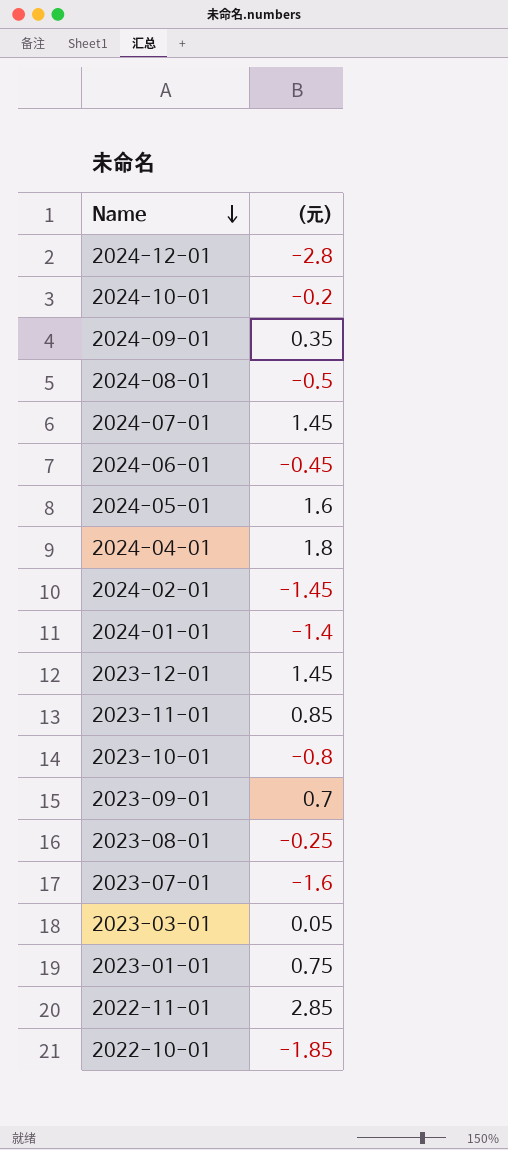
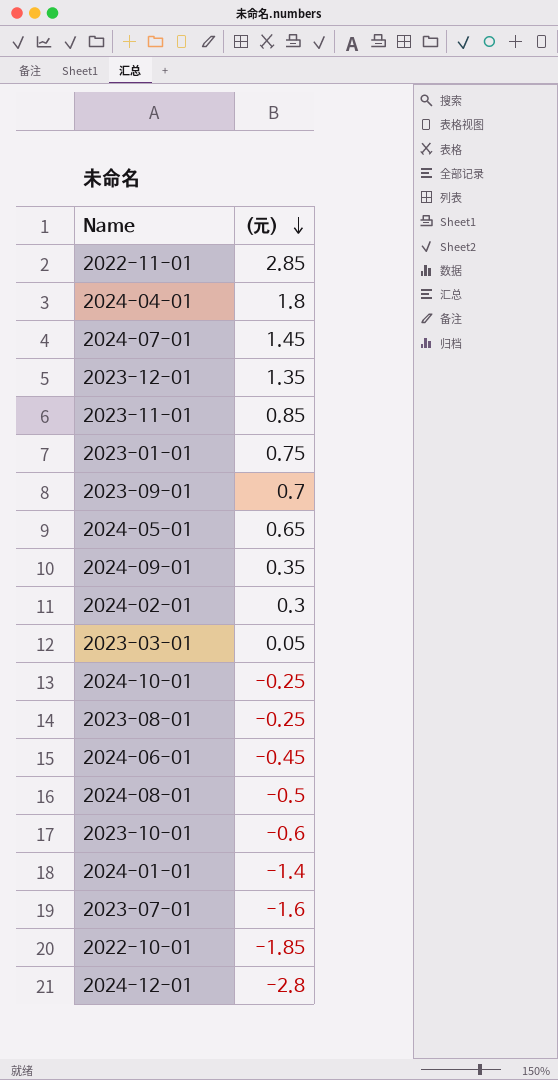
row order: Name descending -> (元) descending
2023-12-01 | (元): 1.45 -> 1.35
2024-05-01 | (元): 1.6 -> 0.65
2024-02-01 | (元): -1.45 -> 0.3
2024-10-01 | (元): -0.2 -> -0.25
2023-10-01 | (元): -0.8 -> -0.6

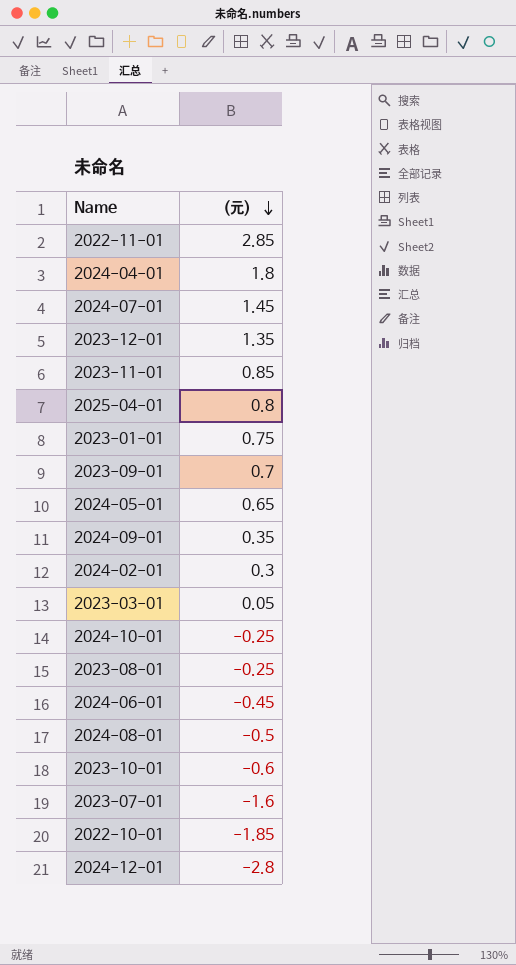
row 2024-01-01: -1.4 -> none
row 2025-04-01: none -> 0.8

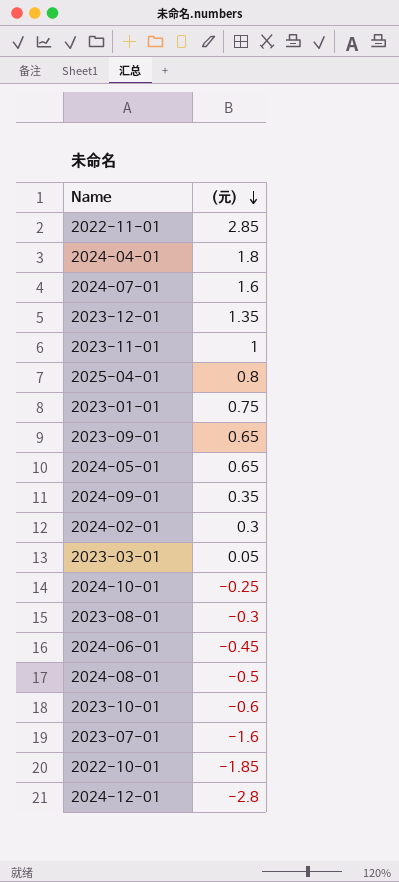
2024-07-01 | (元): 1.45 -> 1.6
2023-11-01 | (元): 0.85 -> 1
2023-09-01 | (元): 0.7 -> 0.65
2023-08-01 | (元): -0.25 -> -0.3

